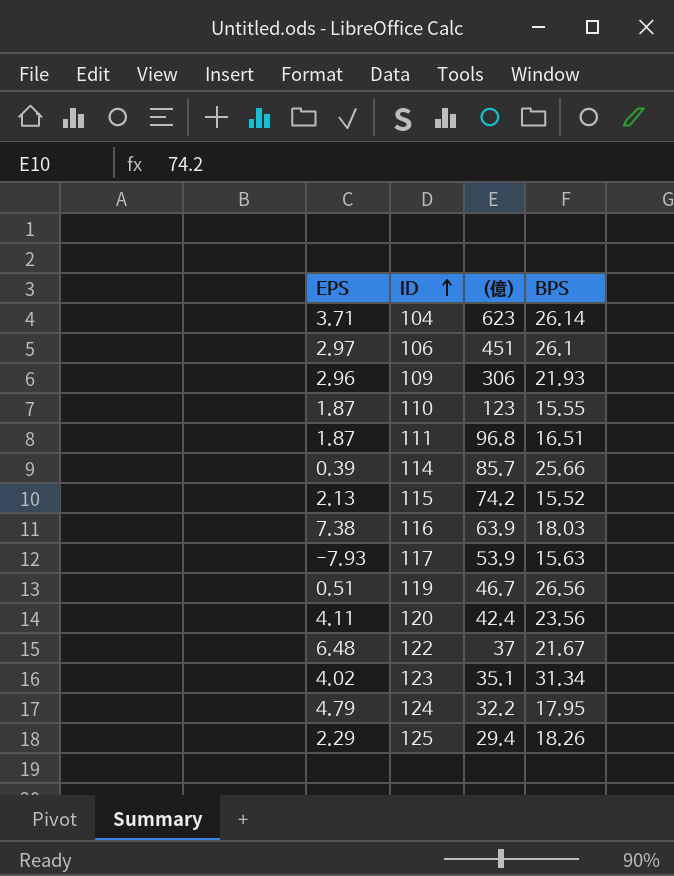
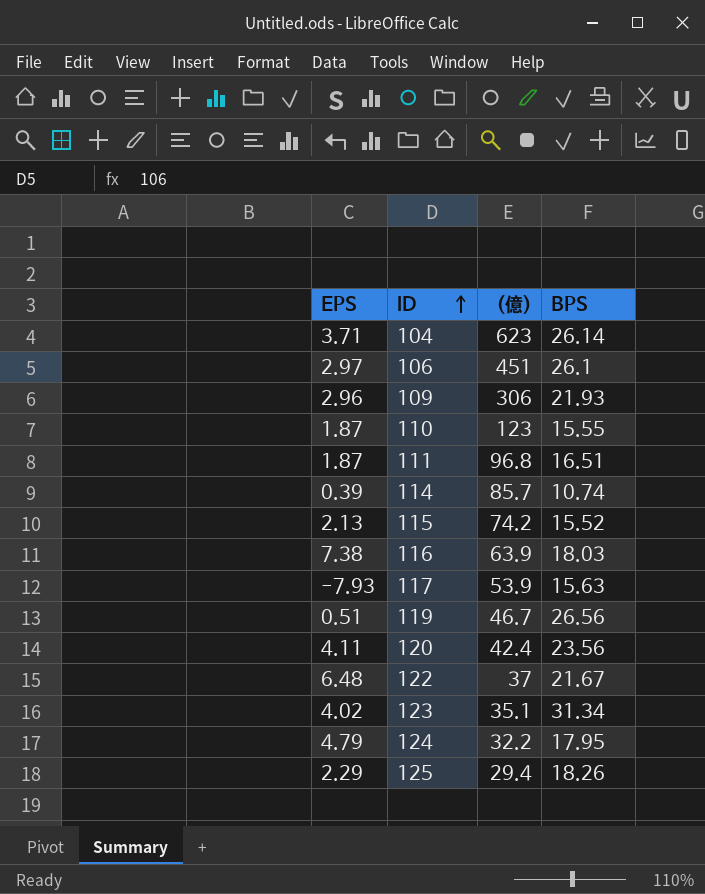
114 | BPS: 25.66 -> 10.74

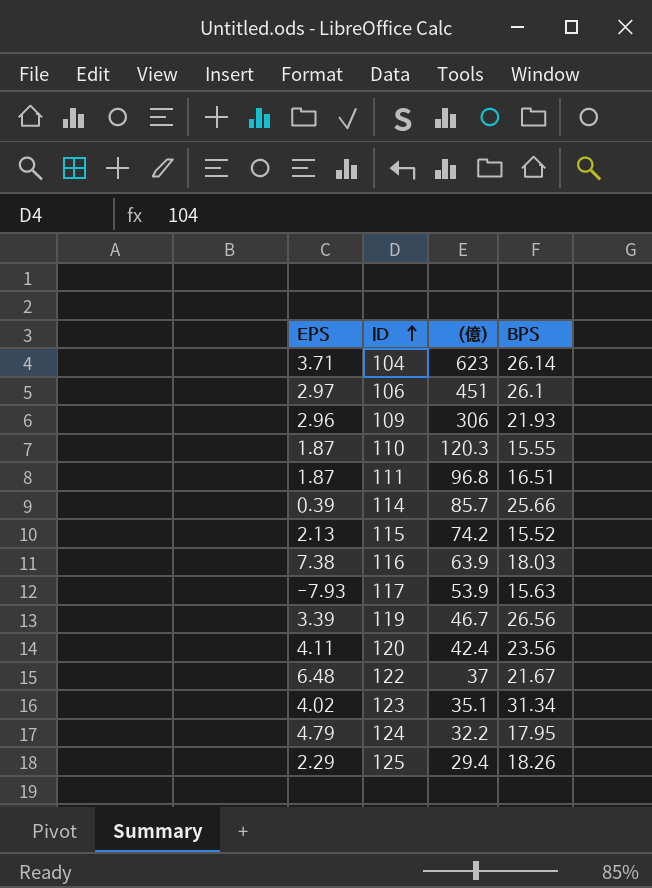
110 | (億): 123 -> 120.3
114 | BPS: 10.74 -> 25.66
119 | EPS: 0.51 -> 3.39

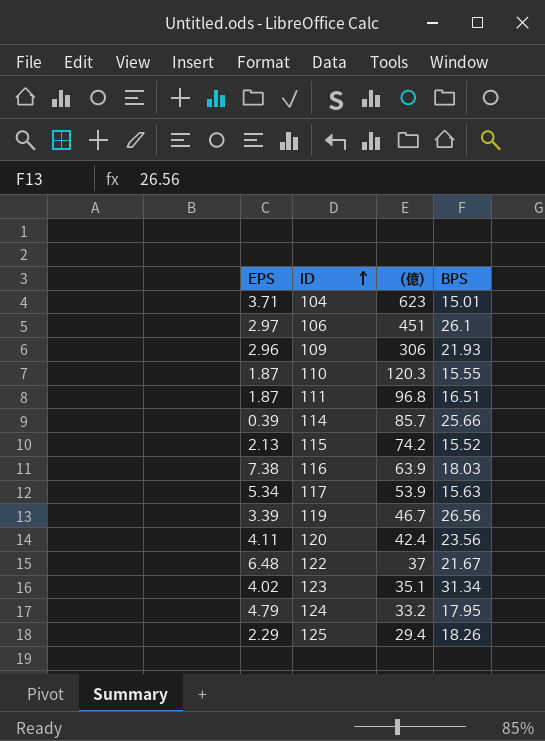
104 | BPS: 26.14 -> 15.01
117 | EPS: -7.93 -> 5.34
124 | (億): 32.2 -> 33.2

